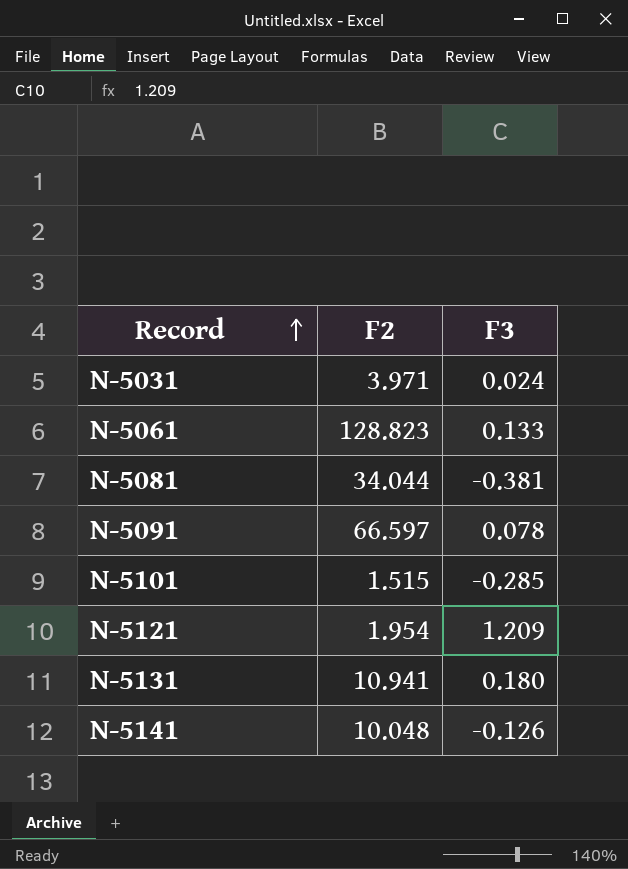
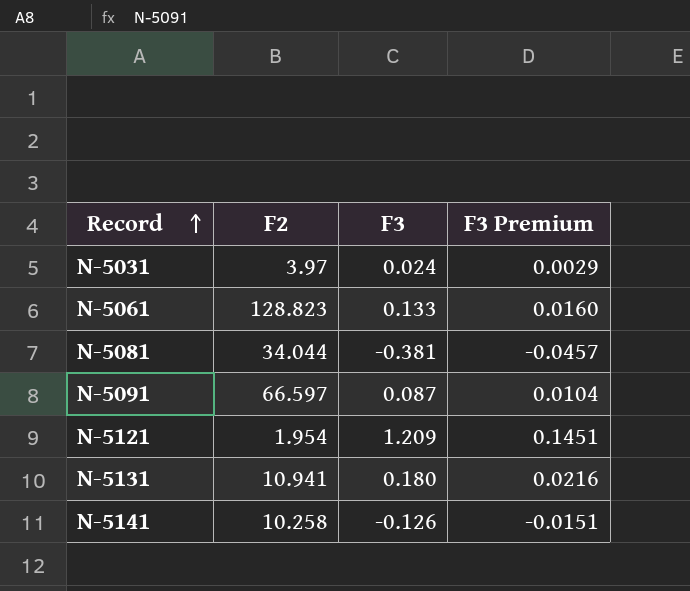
column F3 Premium | formula: none -> [F3] * 0.12
row N-5101: 1.515 | -0.285 -> none
N-5031 | F2: 3.971 -> 3.97
N-5091 | F3: 0.078 -> 0.087
N-5141 | F2: 10.048 -> 10.258

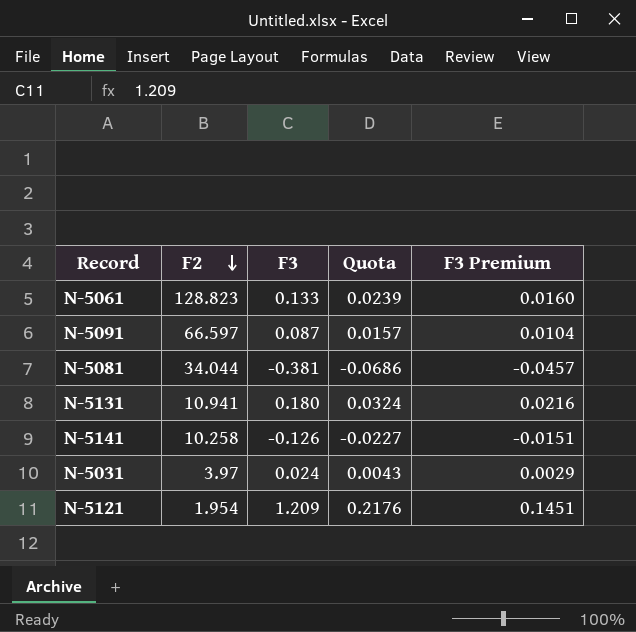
row order: Record ascending -> F2 descending
column Quota | formula: none -> [F3] * 0.18

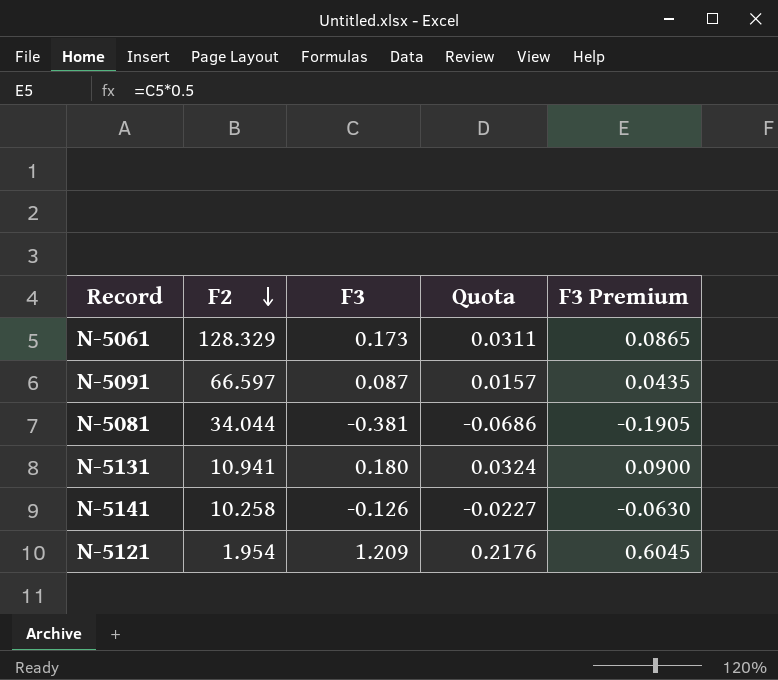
column F3 Premium | formula: [F3] * 0.12 -> [F3] * 0.5
row N-5031: 3.97 | 0.024 | 0.0043 | 0.0029 -> none
N-5061 | F2: 128.823 -> 128.329
N-5061 | F3: 0.133 -> 0.173
N-5061 | Quota: 0.0239 -> 0.0311

